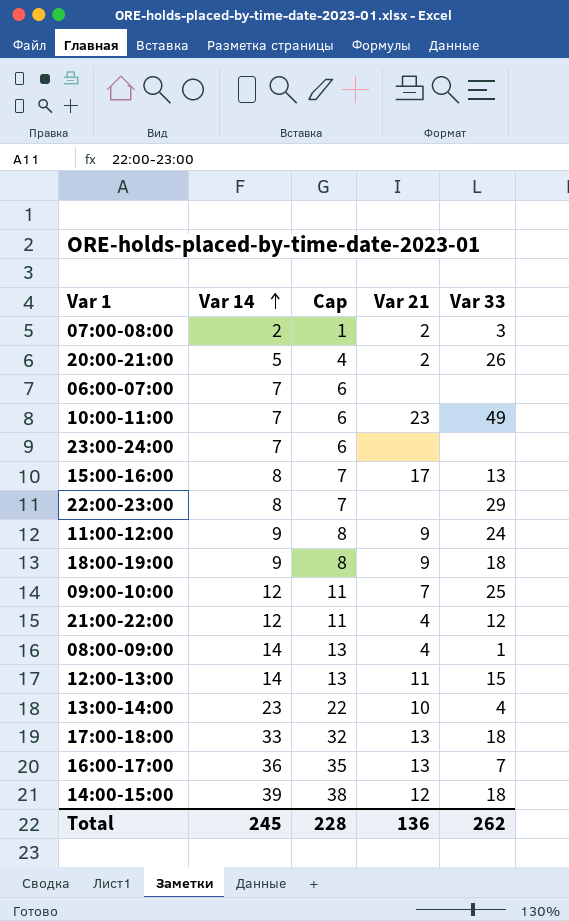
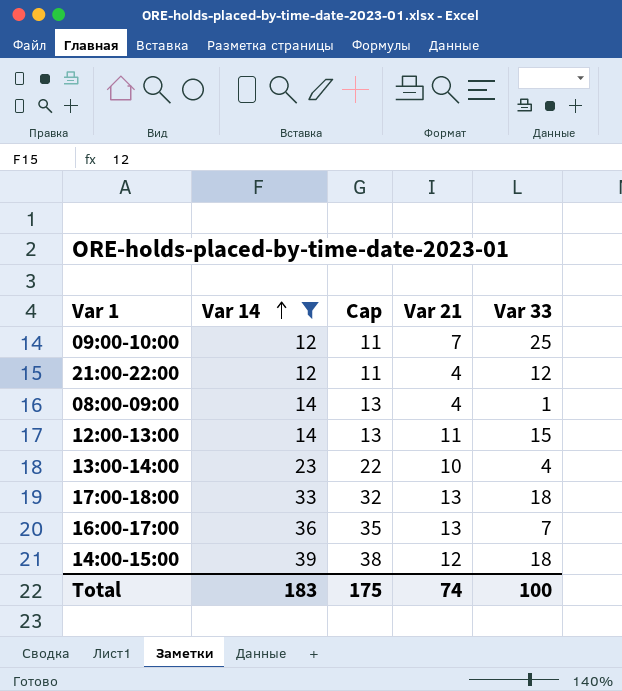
filter: none -> Var 14 >= 12
Total | Var 14: 245 -> 183
Total | Cap: 228 -> 175
Total | Var 21: 136 -> 74
Total | Var 33: 262 -> 100

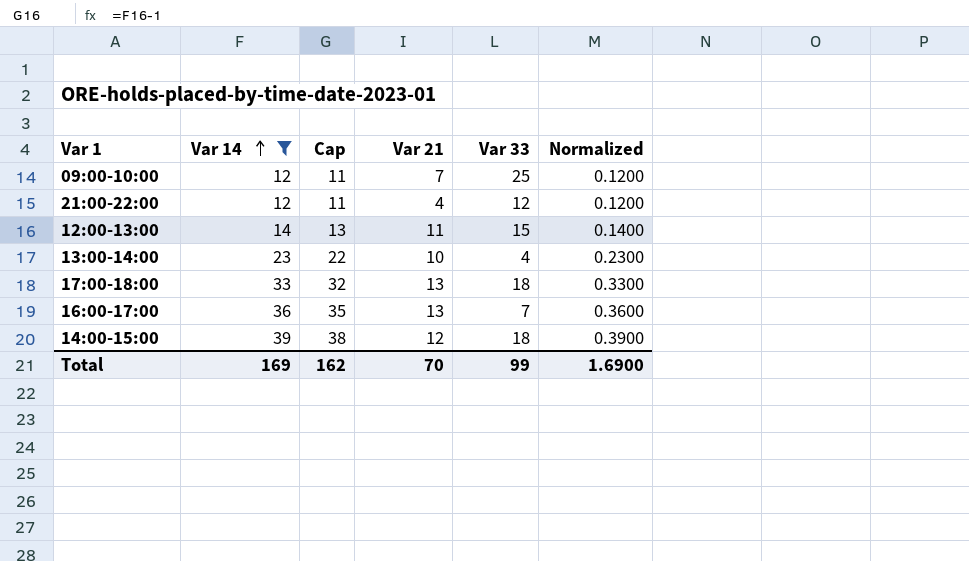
column Normalized | formula: none -> [Var 14] * 0.01
row 08:00-09:00: 14 | 13 | 4 | 1 -> none
Total | Var 14: 183 -> 169
Total | Cap: 175 -> 162
Total | Var 21: 74 -> 70
Total | Var 33: 100 -> 99

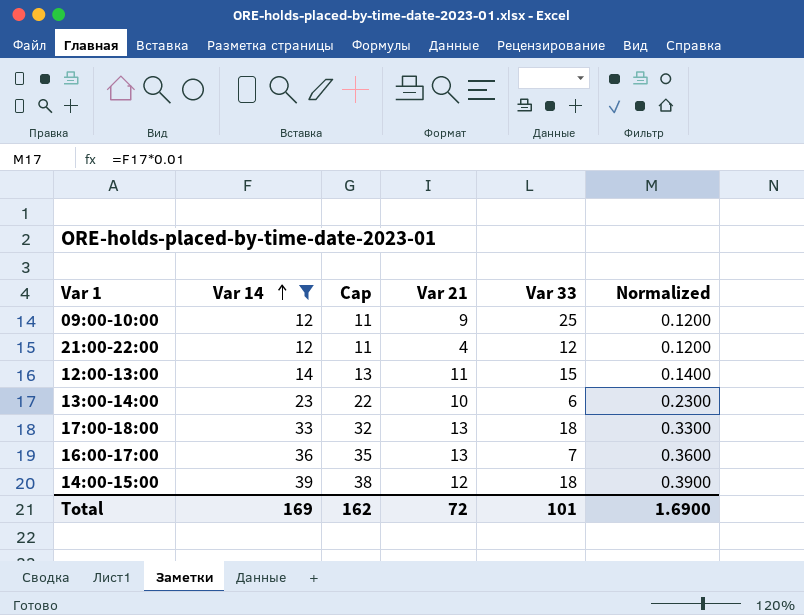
09:00-10:00 | Var 21: 7 -> 9
13:00-14:00 | Var 33: 4 -> 6
Total | Var 21: 70 -> 72
Total | Var 33: 99 -> 101

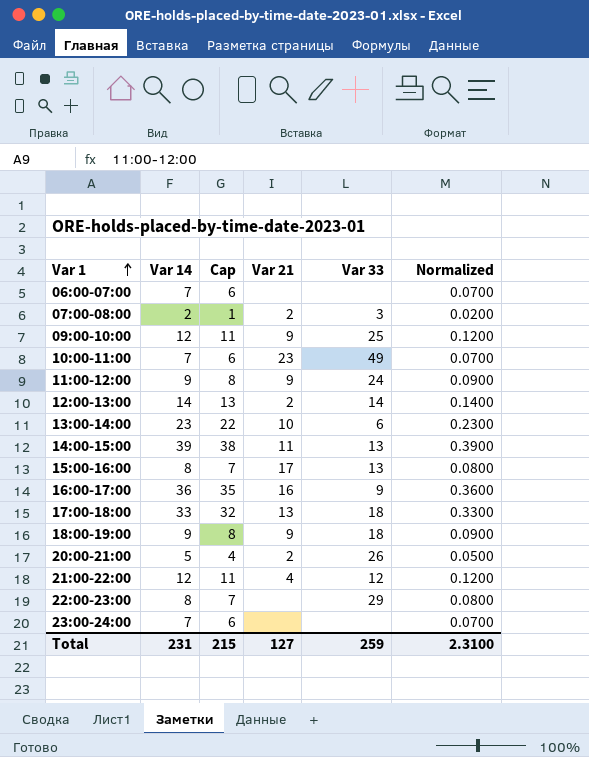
filter: Var 14 >= 12 -> none
row order: Var 14 ascending -> Var 1 ascending
12:00-13:00 | Var 21: 11 -> 2
12:00-13:00 | Var 33: 15 -> 14
14:00-15:00 | Var 21: 12 -> 11
14:00-15:00 | Var 33: 18 -> 13
16:00-17:00 | Var 21: 13 -> 16
16:00-17:00 | Var 33: 7 -> 9
Total | Var 14: 169 -> 231
Total | Cap: 162 -> 215
Total | Var 21: 72 -> 127
Total | Var 33: 101 -> 259
Total | Normalized: 1.6900 -> 2.3100

